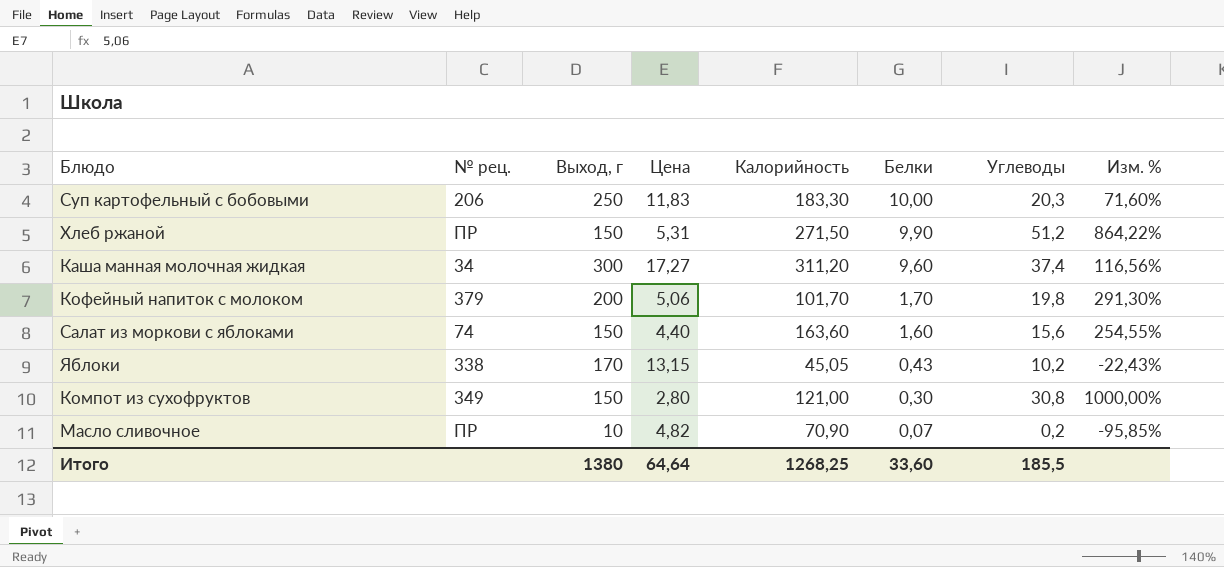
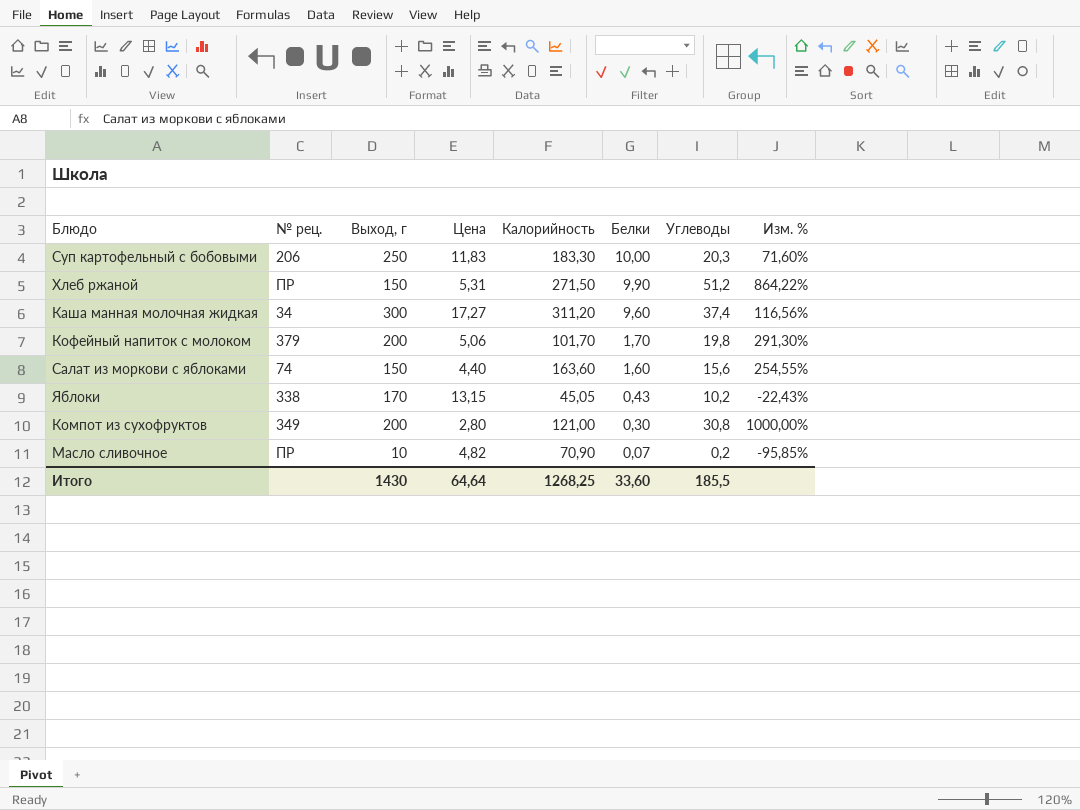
Компот из сухофруктов | Выход, г: 150 -> 200
Итого | Выход, г: 1380 -> 1430

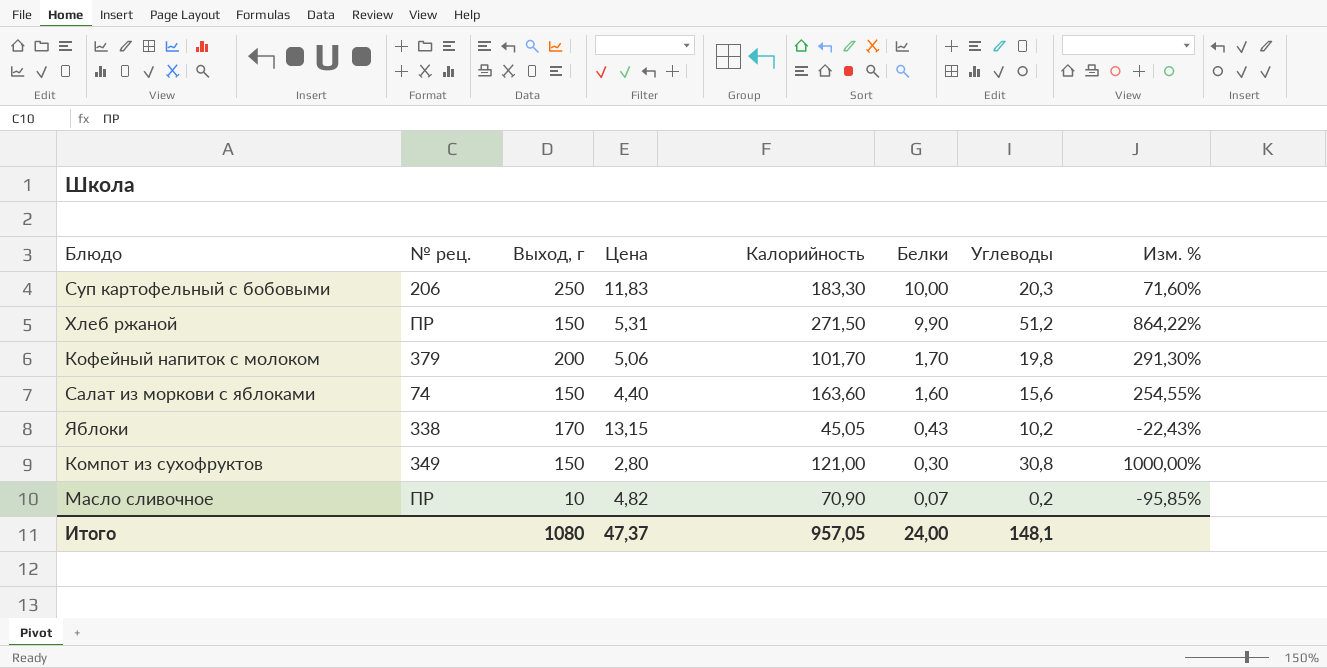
row Каша манная молочная жидкая: 34 | 300 | 17,27 | 311,20 | 9,60 | 37,4 | 116,56% -> none
Компот из сухофруктов | Выход, г: 200 -> 150
Итого | Выход, г: 1430 -> 1080
Итого | Цена: 64,64 -> 47,37
Итого | Калорийность: 1268,25 -> 957,05
Итого | Белки: 33,60 -> 24,00
Итого | Углеводы: 185,5 -> 148,1

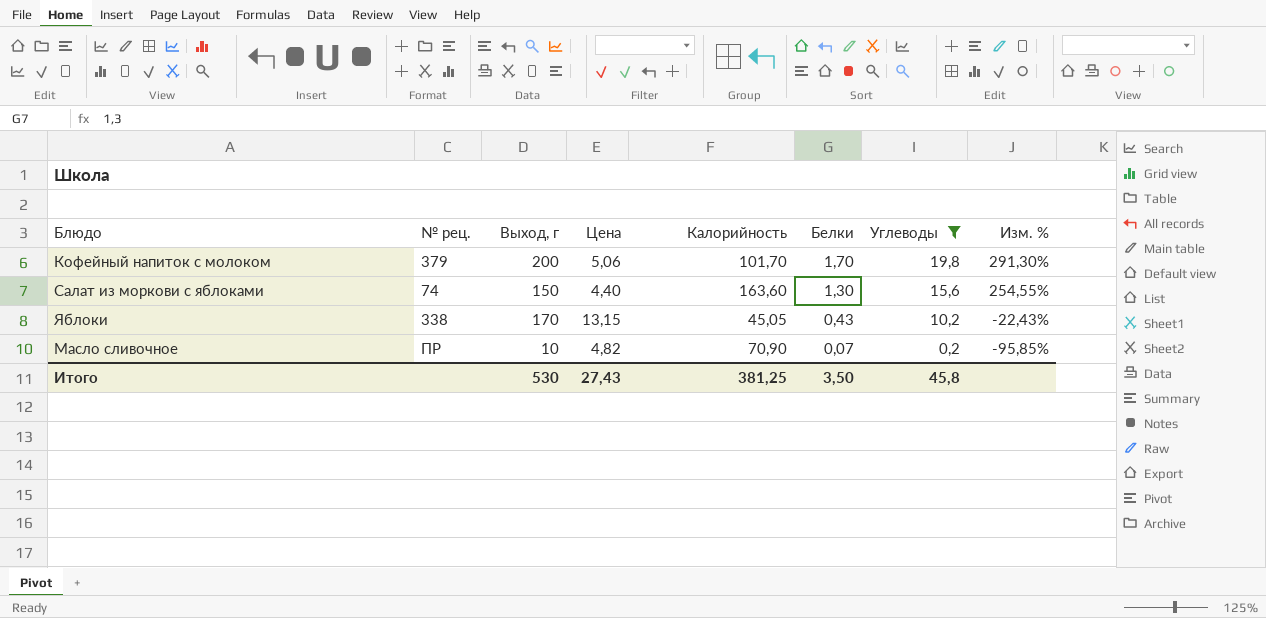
filter: none -> Углеводы <= 19,8
Салат из моркови с яблоками | Белки: 1,60 -> 1,30
Итого | Выход, г: 1080 -> 530
Итого | Цена: 47,37 -> 27,43
Итого | Калорийность: 957,05 -> 381,25
Итого | Белки: 24,00 -> 3,50
Итого | Углеводы: 148,1 -> 45,8

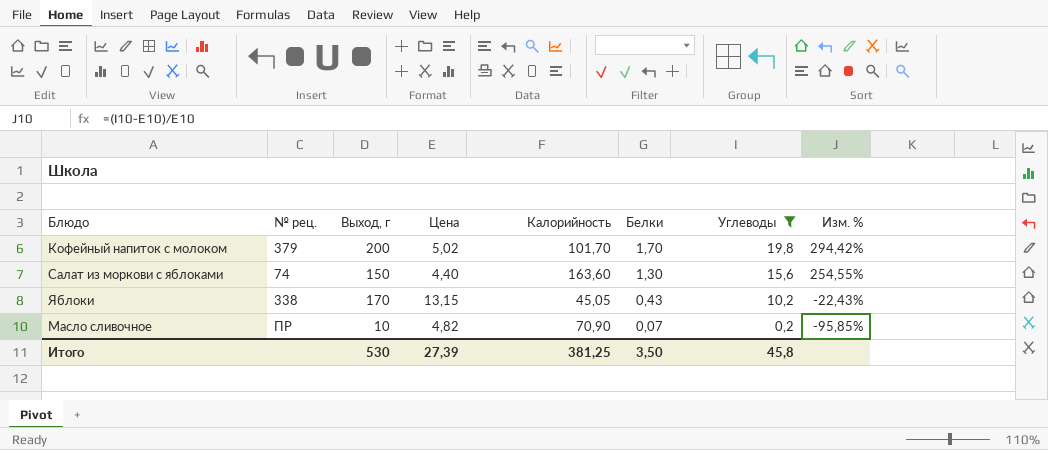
Кофейный напиток с молоком | Цена: 5,06 -> 5,02
Кофейный напиток с молоком | Изм. %: 291,30% -> 294,42%
Итого | Цена: 27,43 -> 27,39

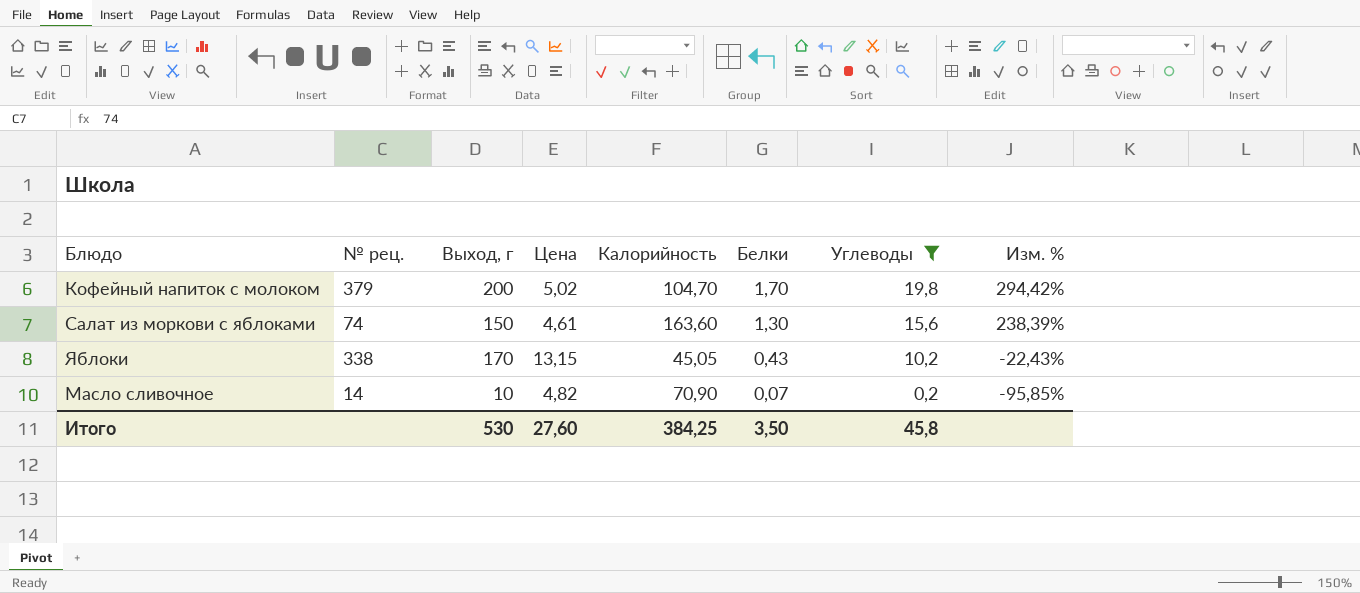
Кофейный напиток с молоком | Калорийность: 101,70 -> 104,70
Салат из моркови с яблоками | Цена: 4,40 -> 4,61
Салат из моркови с яблоками | Изм. %: 254,55% -> 238,39%
Масло сливочное | № рец.: ПР -> 14
Итого | Цена: 27,39 -> 27,60
Итого | Калорийность: 381,25 -> 384,25

